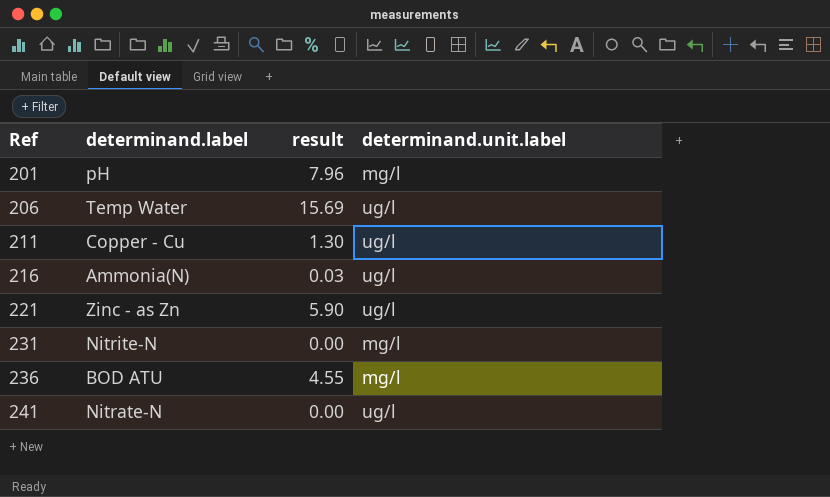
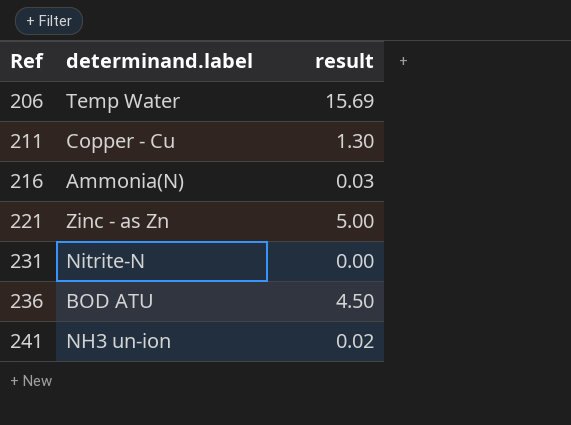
column determinand.unit.label | position: 4 -> none
row 201: pH | 7.96 | mg/l -> none
221 | result: 5.90 -> 5.00
236 | result: 4.55 -> 4.50
241 | determinand.label: Nitrate-N -> NH3 un-ion
241 | result: 0.00 -> 0.02

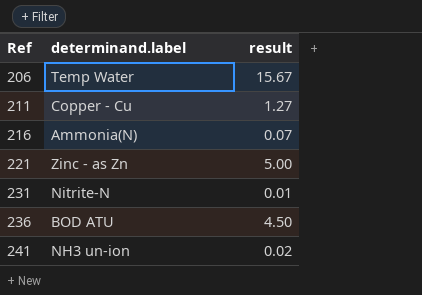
206 | result: 15.69 -> 15.67
211 | result: 1.30 -> 1.27
216 | result: 0.03 -> 0.07
231 | result: 0.00 -> 0.01

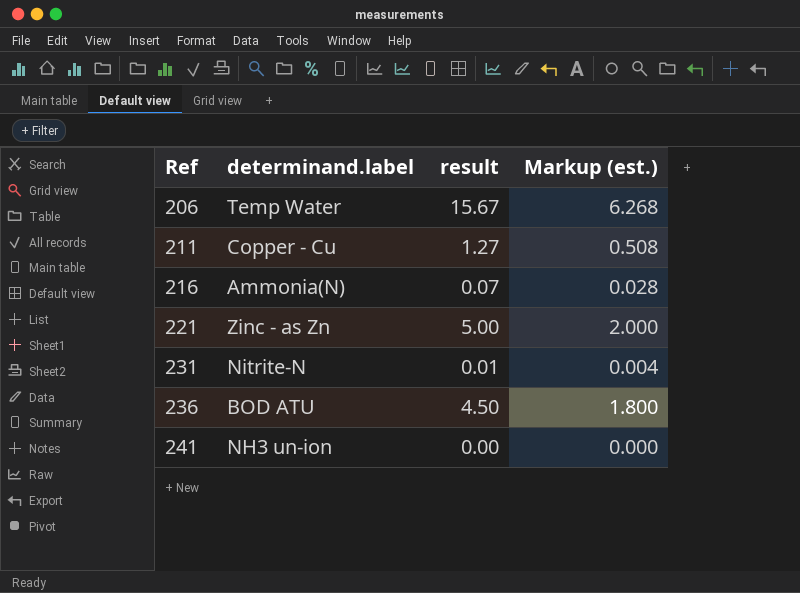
column Markup (est.) | formula: none -> [result] * 0.4
241 | result: 0.02 -> 0.00

